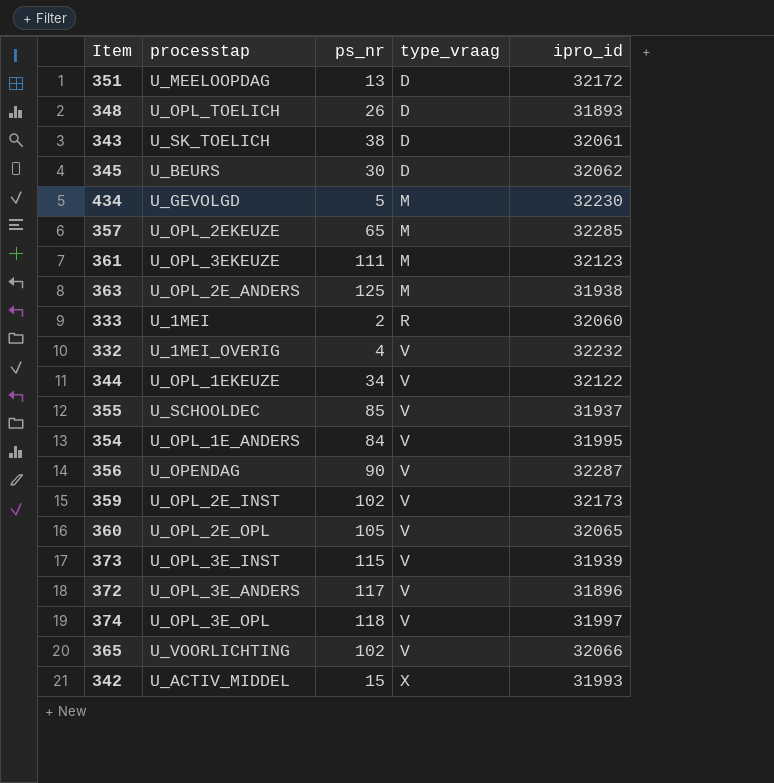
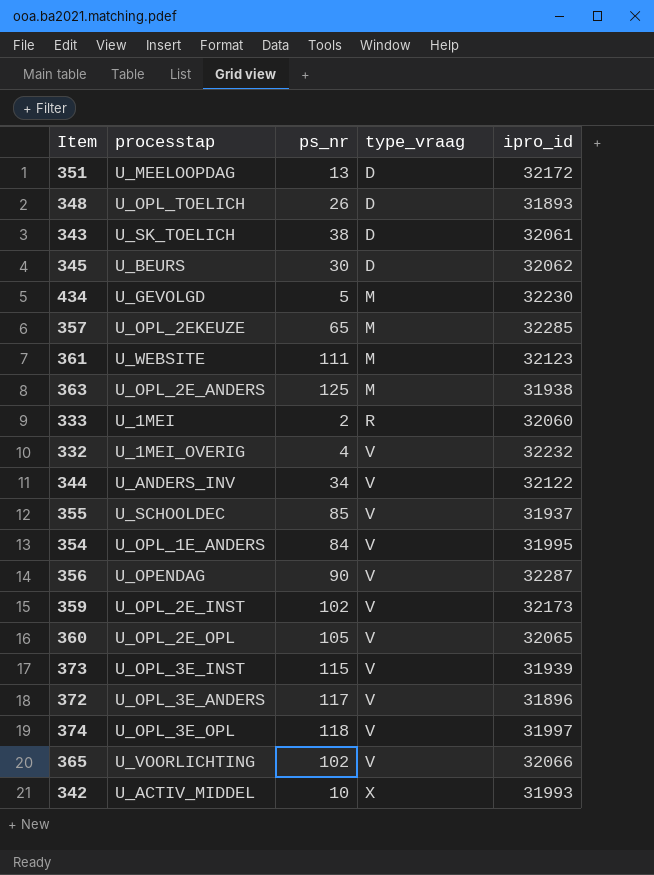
361 | processtap: U_OPL_3EKEUZE -> U_WEBSITE
344 | processtap: U_OPL_1EKEUZE -> U_ANDERS_INV
342 | ps_nr: 15 -> 10

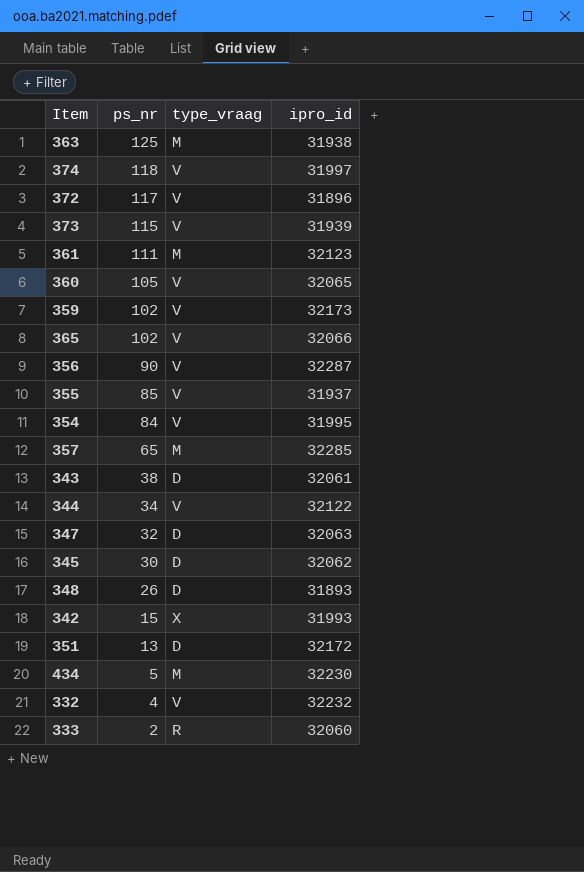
row order: type_vraag ascending -> ps_nr descending
column processtap | position: 2 -> none
row 347: none -> 32 | D | 32063
342 | ps_nr: 10 -> 15

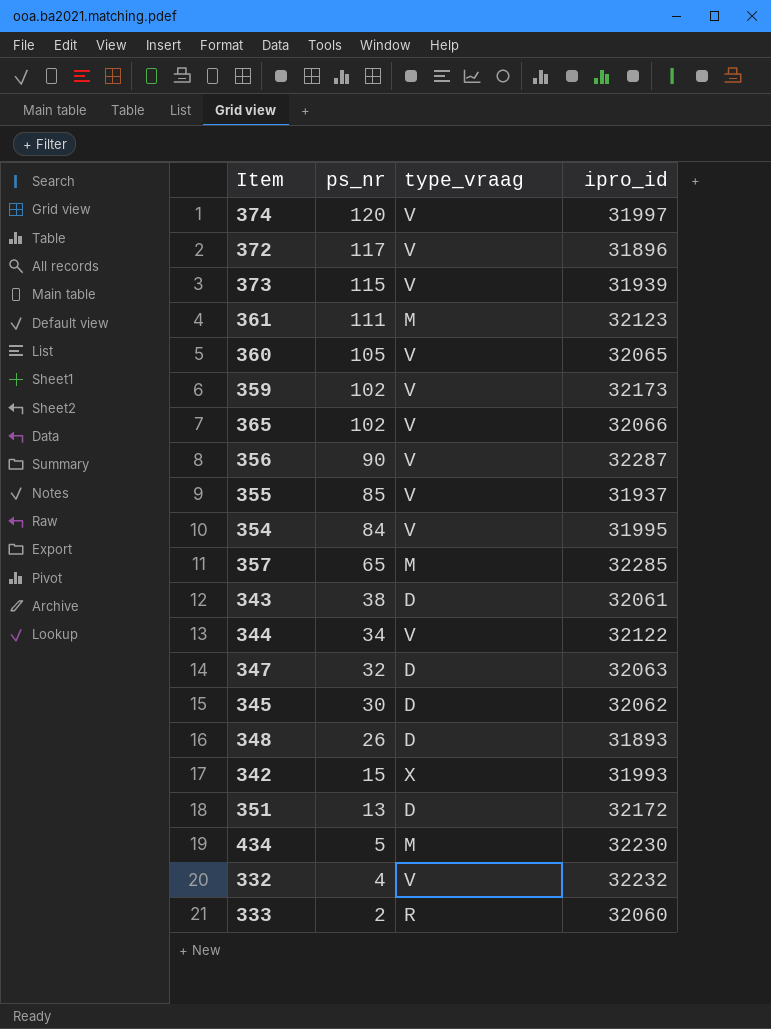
row 363: 125 | M | 31938 -> none
374 | ps_nr: 118 -> 120

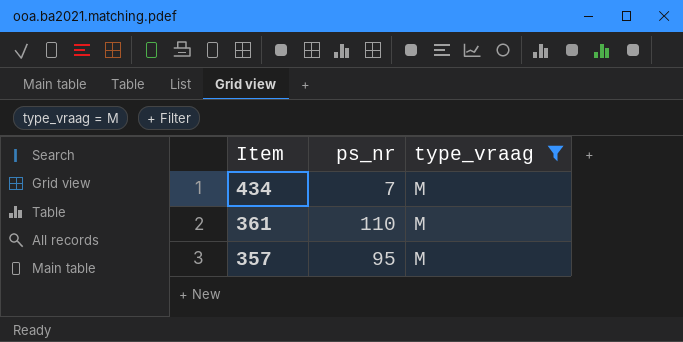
filter: none -> type_vraag = M
row order: ps_nr descending -> Item descending
column ipro_id | position: 4 -> none
434 | ps_nr: 5 -> 7
361 | ps_nr: 111 -> 110
357 | ps_nr: 65 -> 95

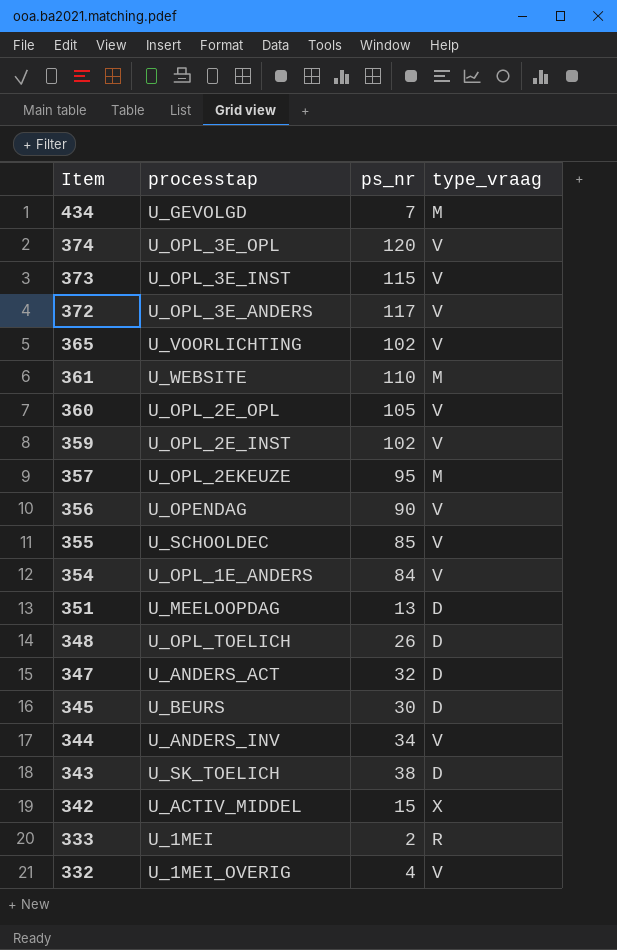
filter: type_vraag = M -> none
column processtap | position: none -> 2

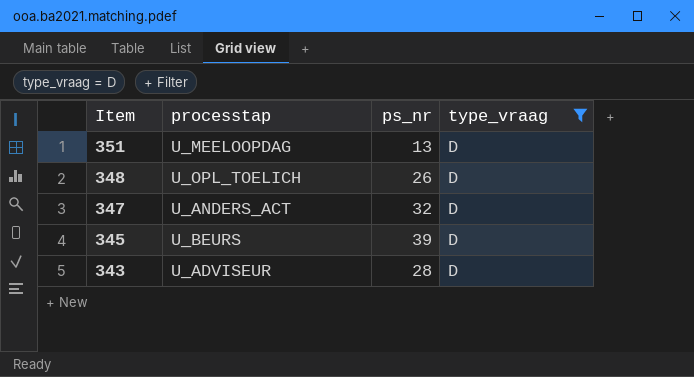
filter: none -> type_vraag = D
345 | ps_nr: 30 -> 39
343 | processtap: U_SK_TOELICH -> U_ADVISEUR
343 | ps_nr: 38 -> 28

